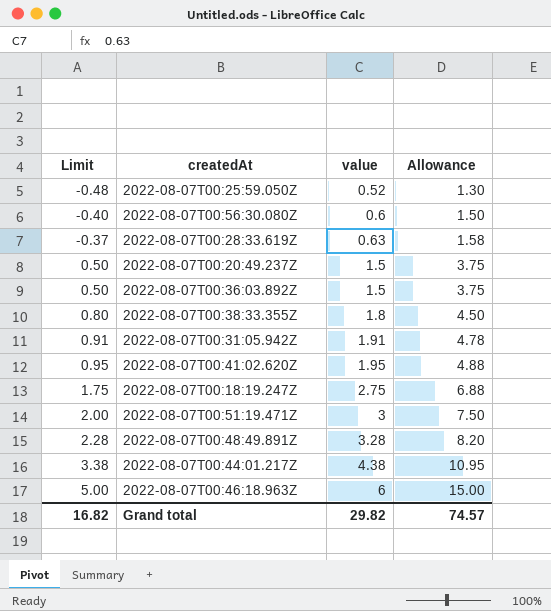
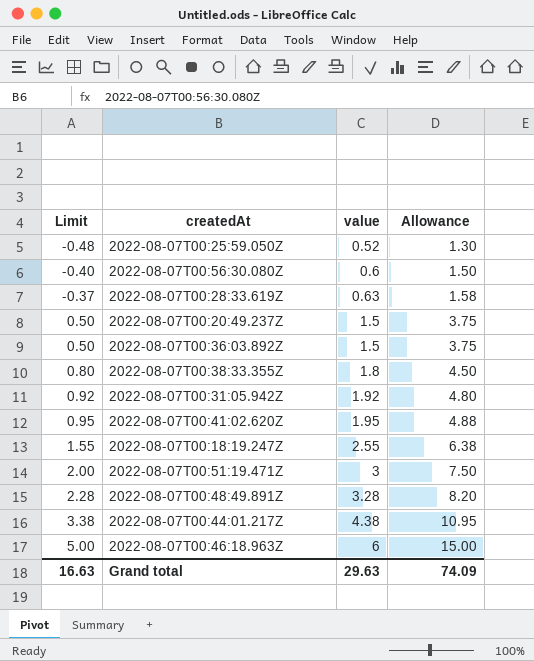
2022-08-07T00:31:05.942Z | Limit: 0.91 -> 0.92
2022-08-07T00:31:05.942Z | value: 1.91 -> 1.92
2022-08-07T00:31:05.942Z | Allowance: 4.78 -> 4.80
2022-08-07T00:18:19.247Z | Limit: 1.75 -> 1.55
2022-08-07T00:18:19.247Z | value: 2.75 -> 2.55
2022-08-07T00:18:19.247Z | Allowance: 6.88 -> 6.38
Grand total | Limit: 16.82 -> 16.63
Grand total | value: 29.82 -> 29.63
Grand total | Allowance: 74.57 -> 74.09

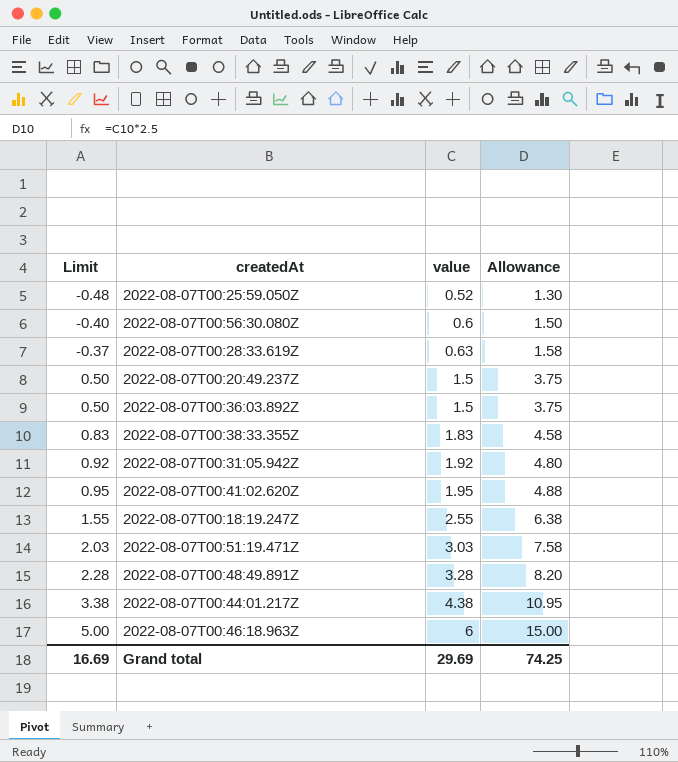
2022-08-07T00:38:33.355Z | Limit: 0.80 -> 0.83
2022-08-07T00:38:33.355Z | value: 1.8 -> 1.83
2022-08-07T00:38:33.355Z | Allowance: 4.50 -> 4.58
2022-08-07T00:51:19.471Z | Limit: 2.00 -> 2.03
2022-08-07T00:51:19.471Z | value: 3 -> 3.03
2022-08-07T00:51:19.471Z | Allowance: 7.50 -> 7.58
Grand total | Limit: 16.63 -> 16.69
Grand total | value: 29.63 -> 29.69
Grand total | Allowance: 74.09 -> 74.25

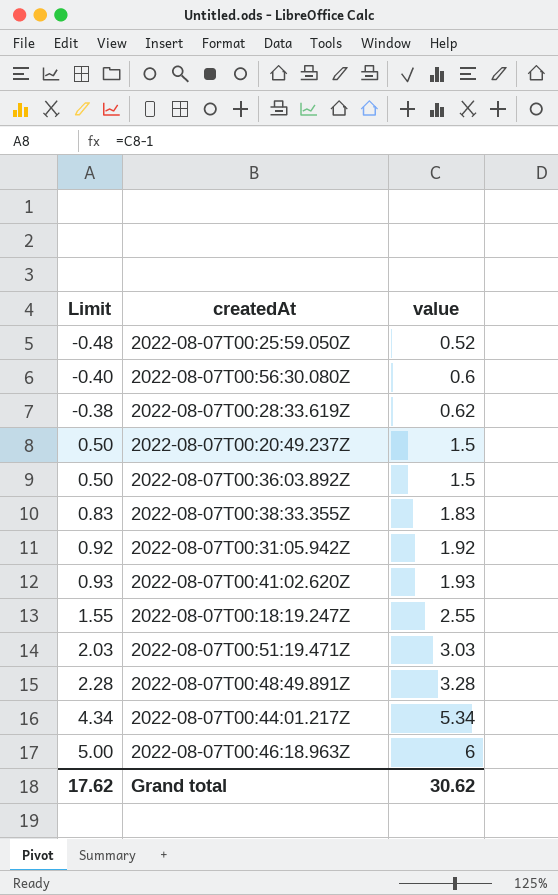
column Allowance | formula: [value] * 2.5 -> none
2022-08-07T00:28:33.619Z | Limit: -0.37 -> -0.38
2022-08-07T00:28:33.619Z | value: 0.63 -> 0.62
2022-08-07T00:41:02.620Z | Limit: 0.95 -> 0.93
2022-08-07T00:41:02.620Z | value: 1.95 -> 1.93
2022-08-07T00:44:01.217Z | Limit: 3.38 -> 4.34
2022-08-07T00:44:01.217Z | value: 4.38 -> 5.34
Grand total | Limit: 16.69 -> 17.62
Grand total | value: 29.69 -> 30.62

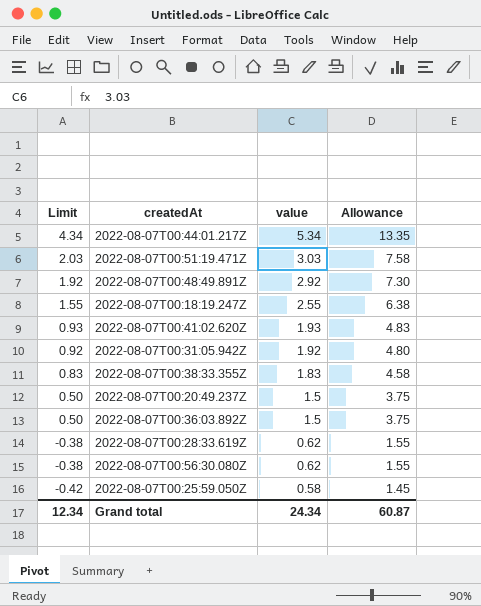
row order: Limit ascending -> Limit descending
column Allowance | formula: none -> [value] * 2.5
row 2022-08-07T00:46:18.963Z: 5.00 | 6 -> none
2022-08-07T00:48:49.891Z | Limit: 2.28 -> 1.92
2022-08-07T00:48:49.891Z | value: 3.28 -> 2.92
2022-08-07T00:56:30.080Z | Limit: -0.40 -> -0.38
2022-08-07T00:56:30.080Z | value: 0.6 -> 0.62
2022-08-07T00:25:59.050Z | Limit: -0.48 -> -0.42
2022-08-07T00:25:59.050Z | value: 0.52 -> 0.58
Grand total | Limit: 17.62 -> 12.34
Grand total | value: 30.62 -> 24.34

